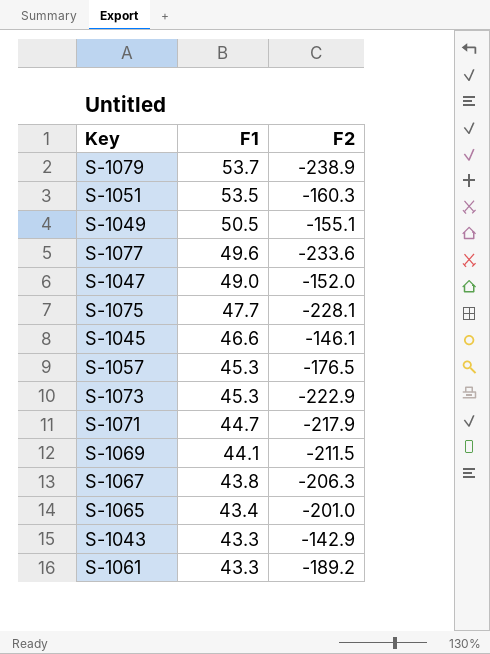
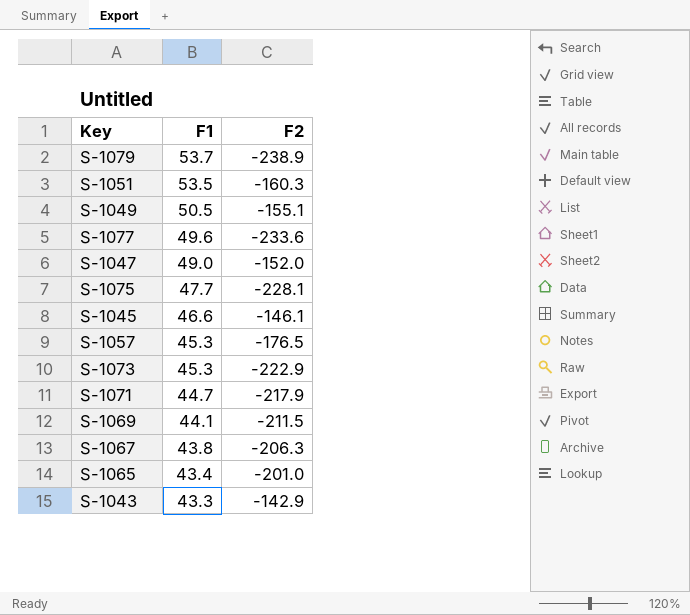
row S-1061: 43.3 | -189.2 -> none

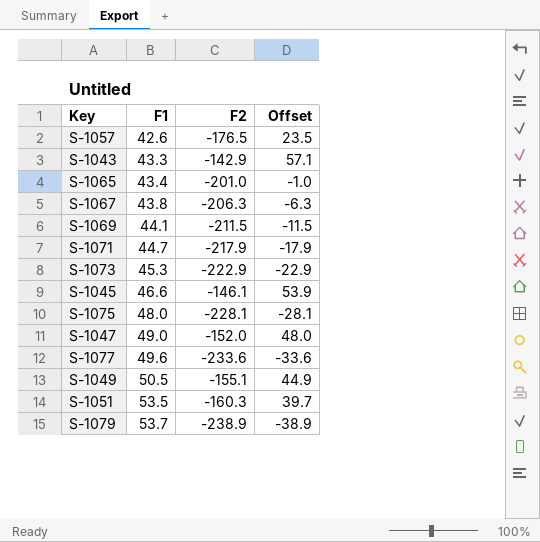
row order: F1 descending -> F1 ascending
column Offset | formula: none -> [F2] + 200
S-1057 | F1: 45.3 -> 42.6
S-1075 | F1: 47.7 -> 48.0

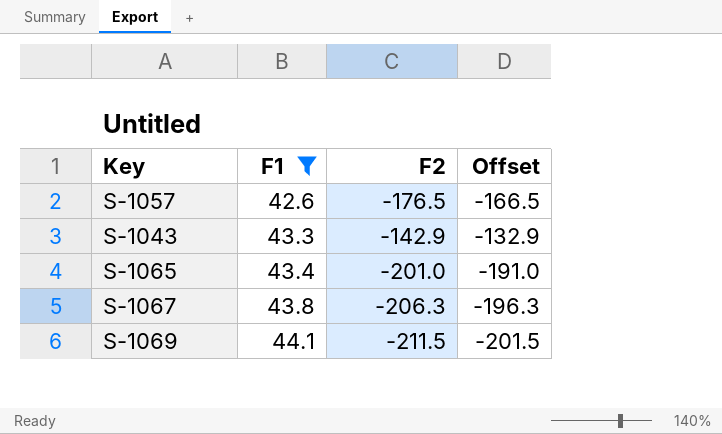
filter: none -> F1 <= 44.1
column Offset | formula: [F2] + 200 -> [F2] + 10

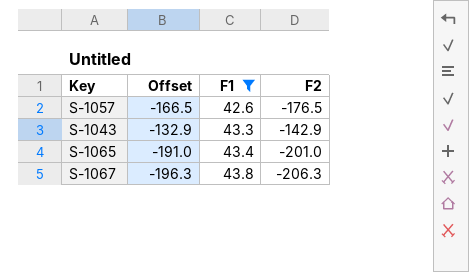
column Offset | position: 4 -> 2
row S-1069: 44.1 | -211.5 | -201.5 -> none

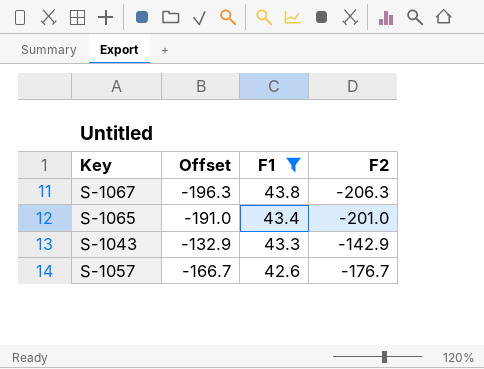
row order: F1 ascending -> F1 descending
S-1057 | Offset: -166.5 -> -166.7
S-1057 | F2: -176.5 -> -176.7

